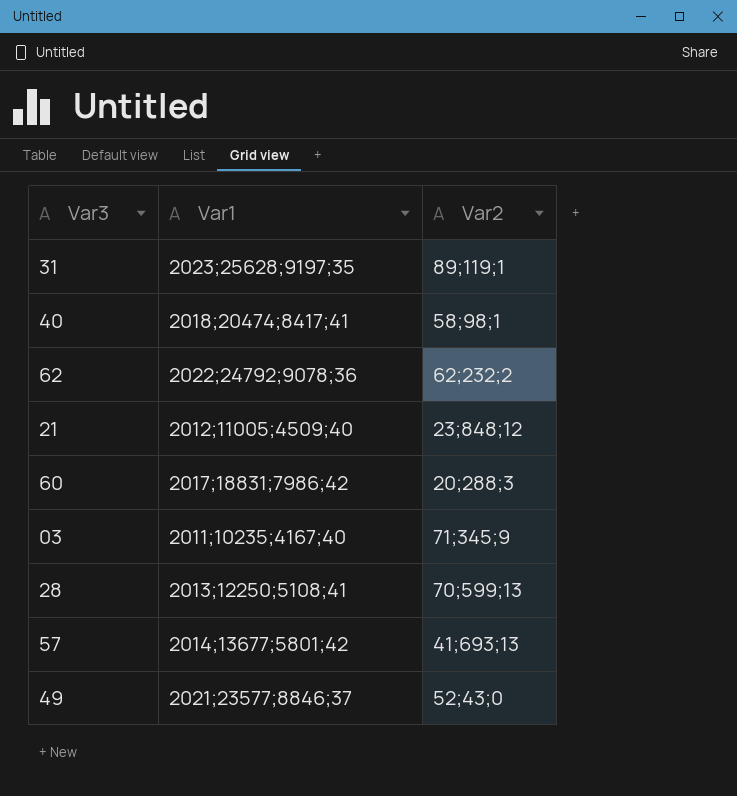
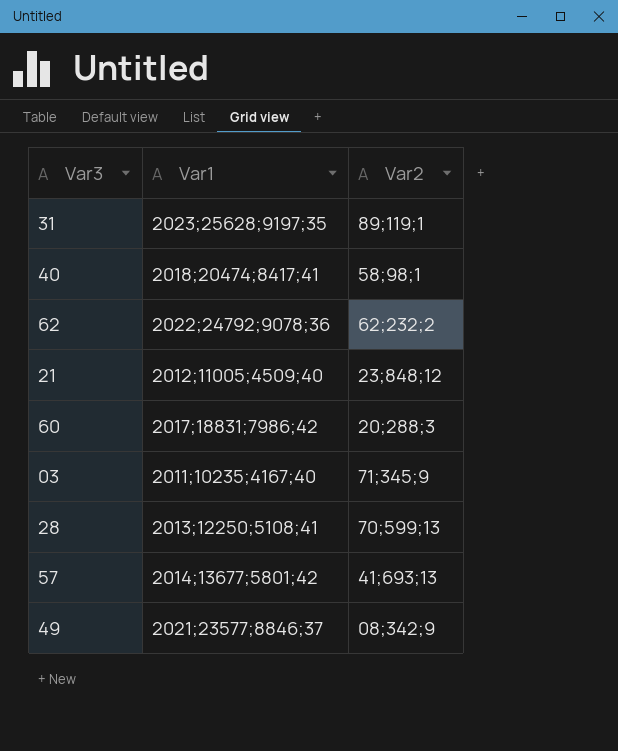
49 | Var2: 52;43;0 -> 08;342;9

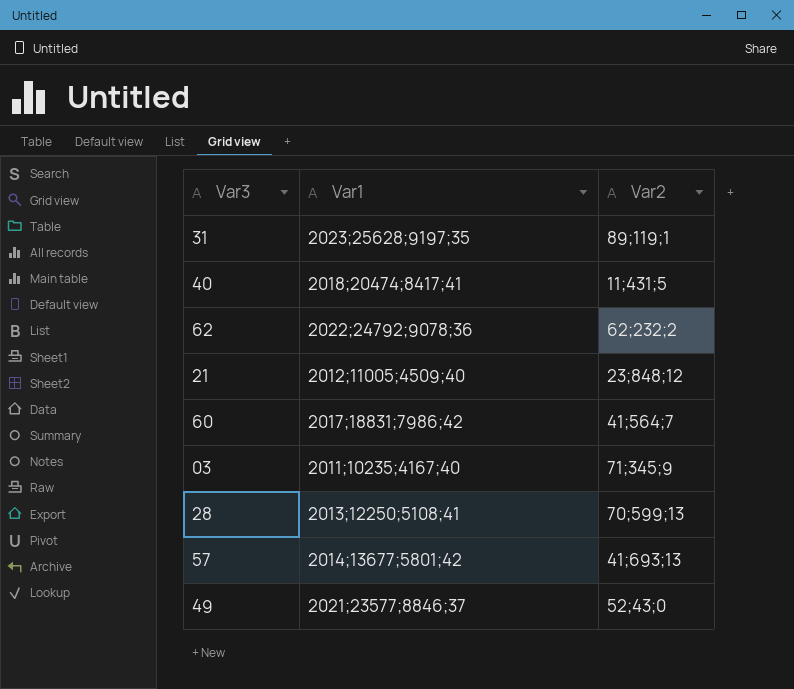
40 | Var2: 58;98;1 -> 11;431;5
60 | Var2: 20;288;3 -> 41;564;7
49 | Var2: 08;342;9 -> 52;43;0

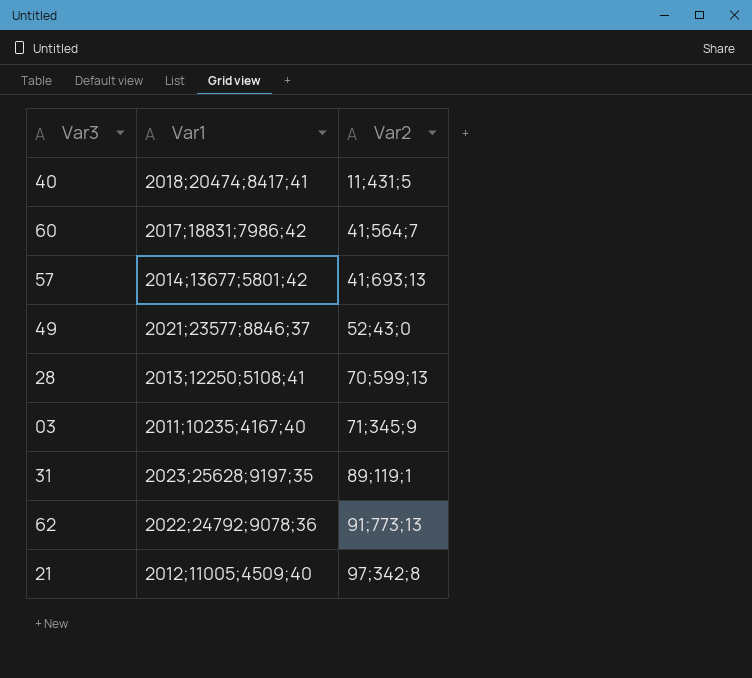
row order: none -> Var2 ascending
62 | Var2: 62;232;2 -> 91;773;13
21 | Var2: 23;848;12 -> 97;342;8

